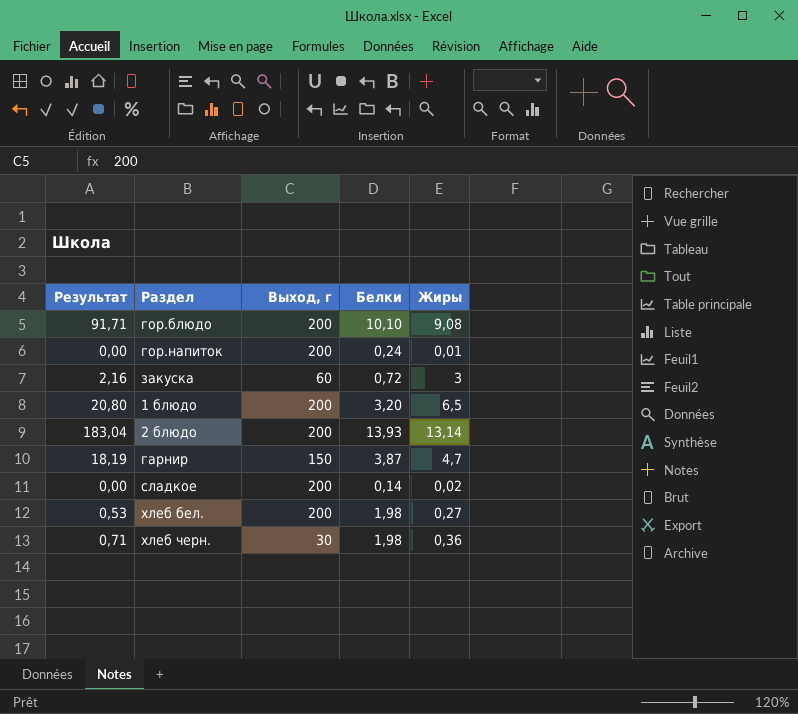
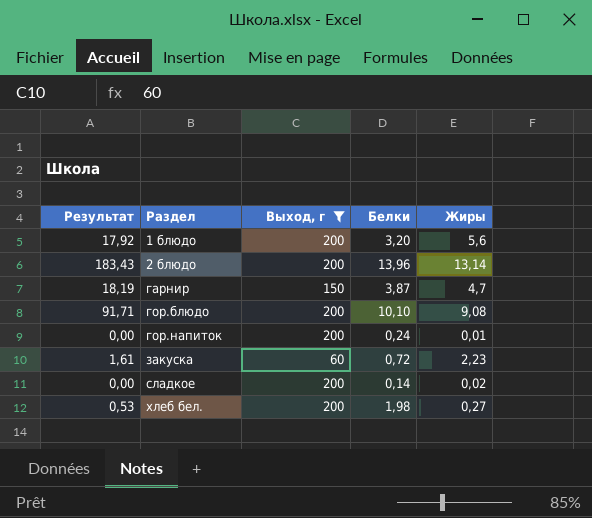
filter: none -> Выход, г != 30
row order: none -> Раздел ascending
1 блюдо | Результат: 20,80 -> 17,92
1 блюдо | Жиры: 6,5 -> 5,6
2 блюдо | Результат: 183,04 -> 183,43
2 блюдо | Белки: 13,93 -> 13,96
закуска | Результат: 2,16 -> 1,61
закуска | Жиры: 3 -> 2,23

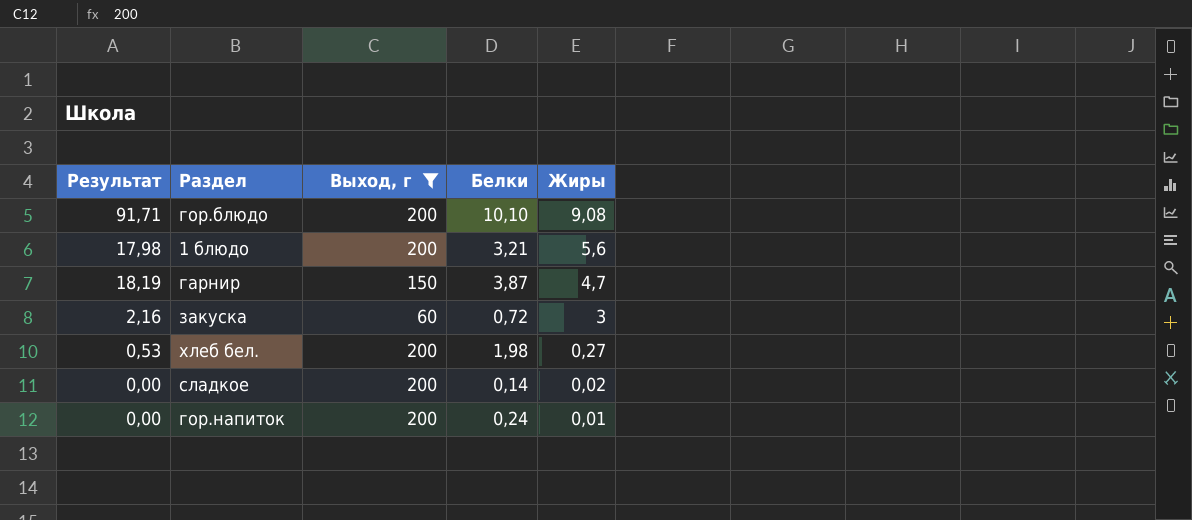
row order: Раздел ascending -> Жиры descending
row 2 блюдо: 183,43 | 200 | 13,96 | 13,14 -> none
1 блюдо | Результат: 17,92 -> 17,98
1 блюдо | Белки: 3,20 -> 3,21
закуска | Результат: 1,61 -> 2,16
закуска | Жиры: 2,23 -> 3

